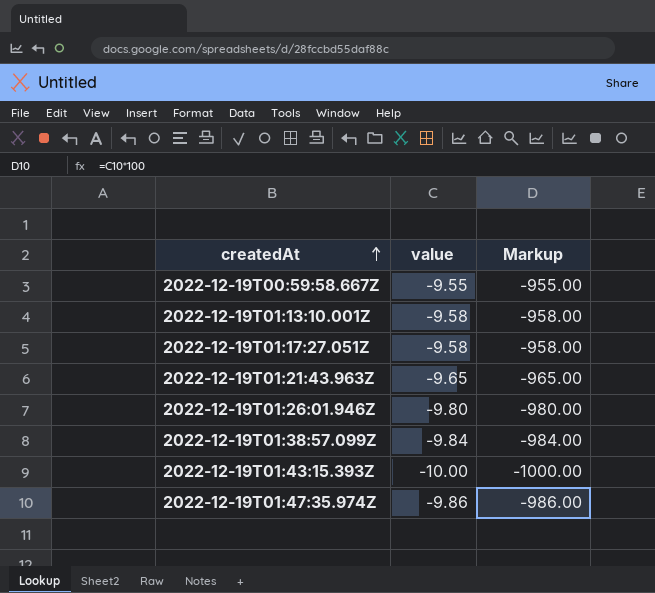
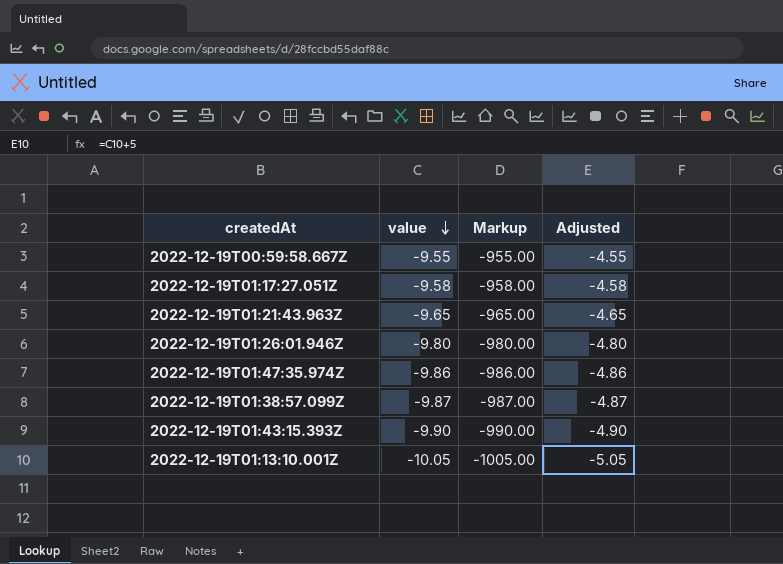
row order: createdAt ascending -> value descending
column Adjusted | formula: none -> [value] + 5
2022-12-19T01:38:57.099Z | value: -9.84 -> -9.87
2022-12-19T01:38:57.099Z | Markup: -984.00 -> -987.00
2022-12-19T01:43:15.393Z | value: -10.00 -> -9.90
2022-12-19T01:43:15.393Z | Markup: -1000.00 -> -990.00
2022-12-19T01:13:10.001Z | value: -9.58 -> -10.05
2022-12-19T01:13:10.001Z | Markup: -958.00 -> -1005.00

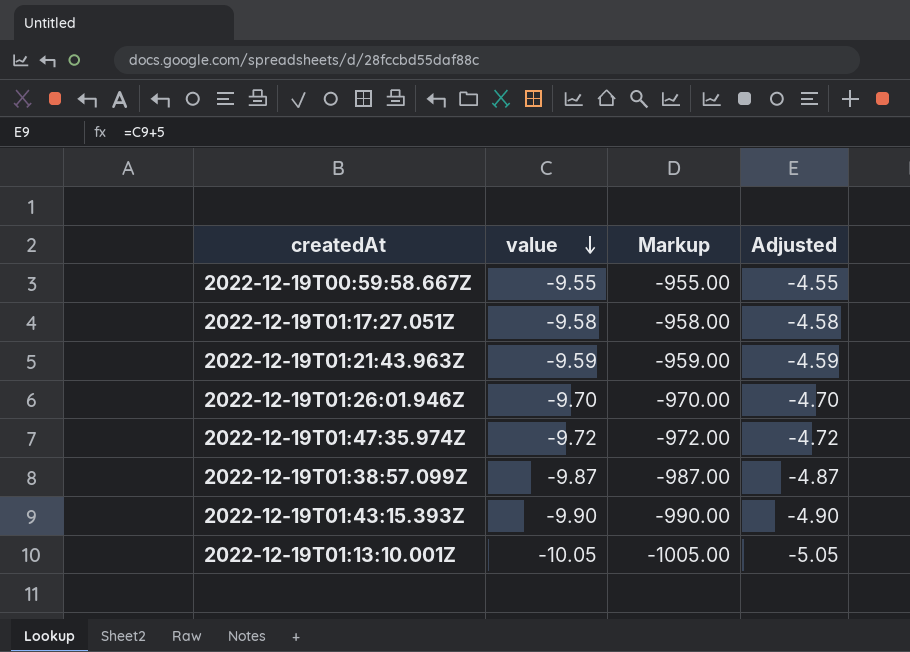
2022-12-19T01:21:43.963Z | value: -9.65 -> -9.59
2022-12-19T01:21:43.963Z | Markup: -965.00 -> -959.00
2022-12-19T01:21:43.963Z | Adjusted: -4.65 -> -4.59
2022-12-19T01:26:01.946Z | value: -9.80 -> -9.70
2022-12-19T01:26:01.946Z | Markup: -980.00 -> -970.00
2022-12-19T01:26:01.946Z | Adjusted: -4.80 -> -4.70
2022-12-19T01:47:35.974Z | value: -9.86 -> -9.72
2022-12-19T01:47:35.974Z | Markup: -986.00 -> -972.00
2022-12-19T01:47:35.974Z | Adjusted: -4.86 -> -4.72

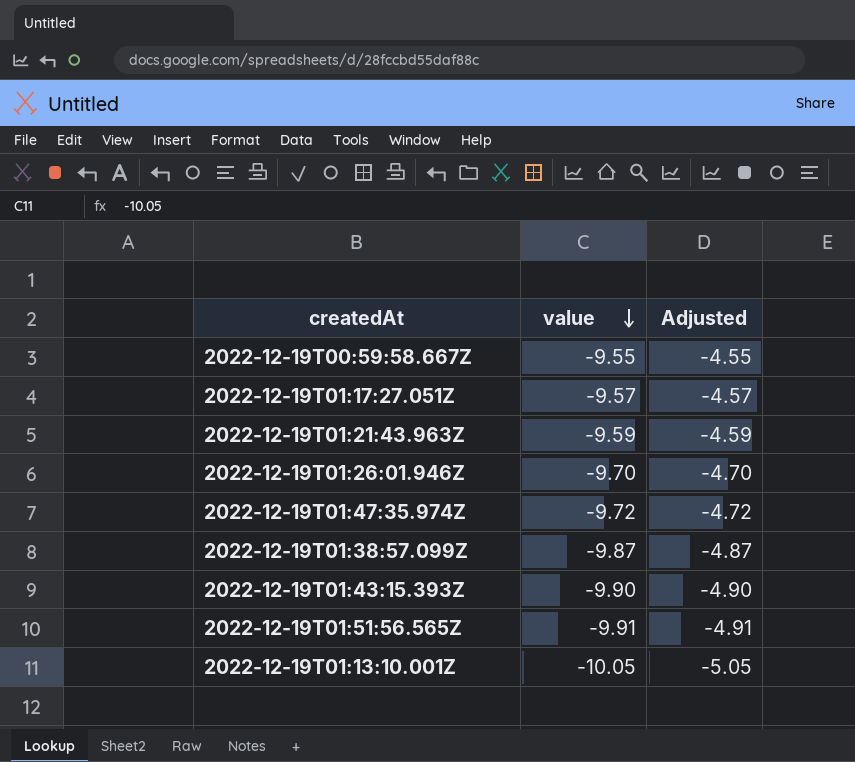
column Markup | formula: [value] * 100 -> none
2022-12-19T01:17:27.051Z | value: -9.58 -> -9.57
2022-12-19T01:17:27.051Z | Adjusted: -4.58 -> -4.57
row 2022-12-19T01:51:56.565Z: none -> -9.91 | -4.91

